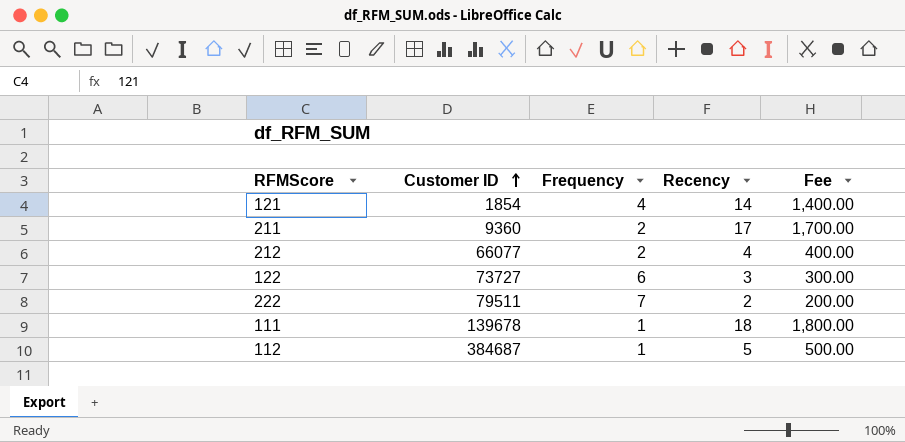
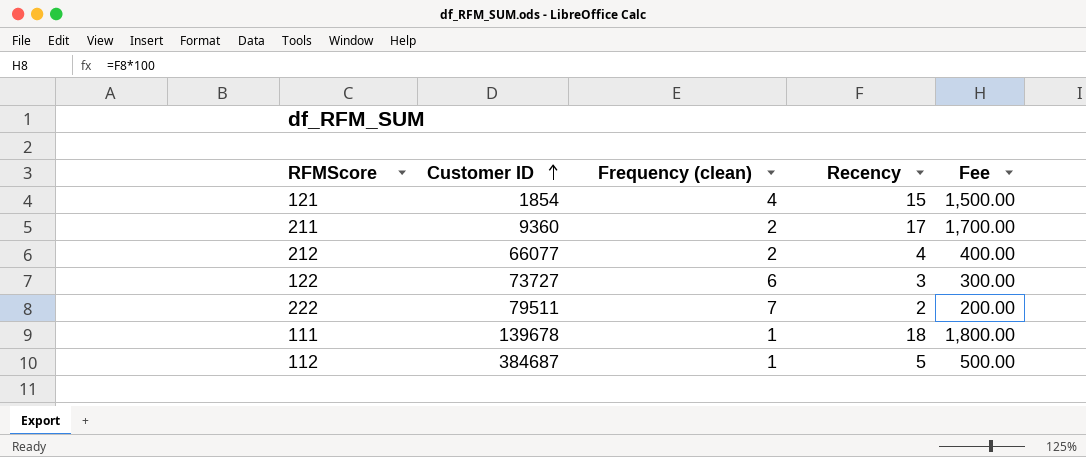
column name: Frequency -> Frequency (clean)
121 | Recency: 14 -> 15
121 | Fee: 1,400.00 -> 1,500.00

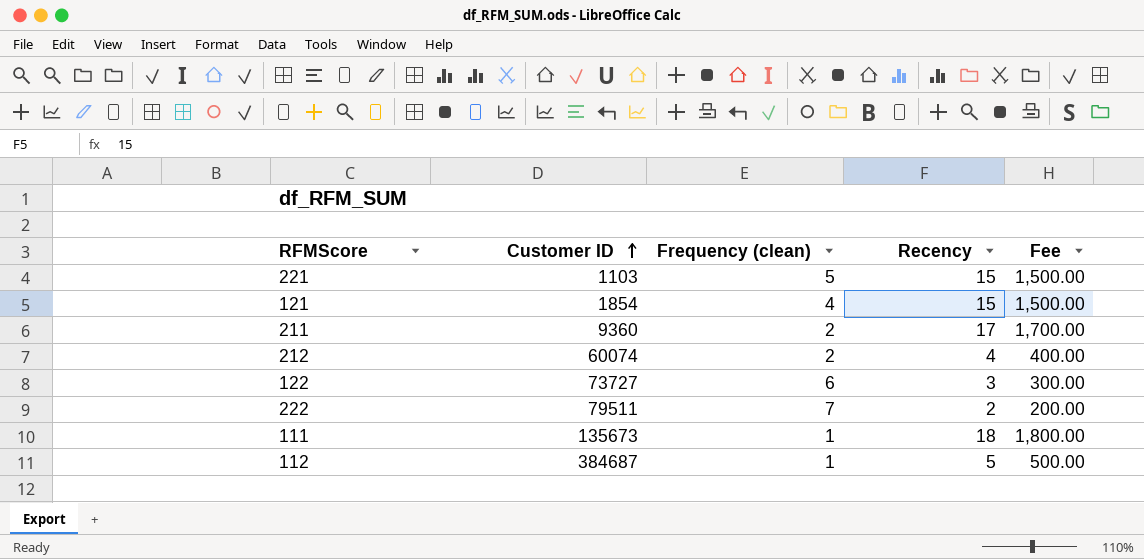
row 221: none -> 1103 | 5 | 15 | 1,500.00
212 | Customer ID: 66077 -> 60074
111 | Customer ID: 139678 -> 135673

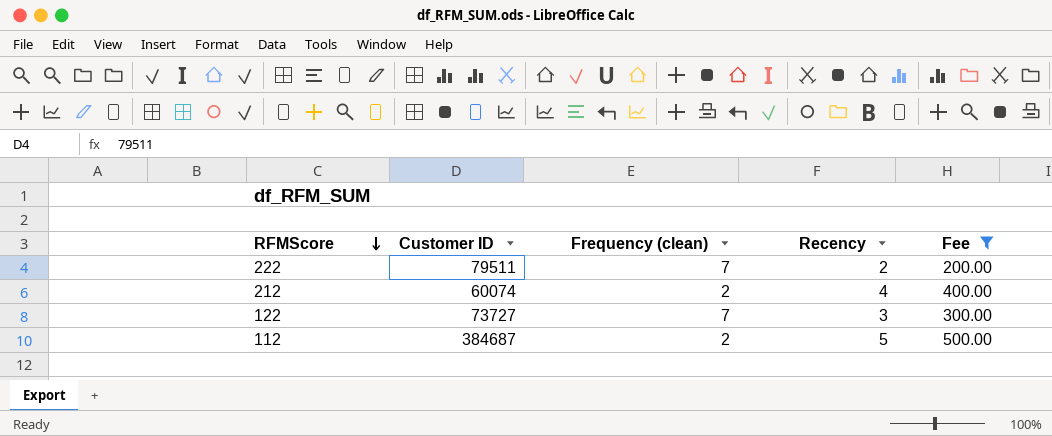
filter: none -> Fee <= 500.00
row order: Customer ID ascending -> RFMScore descending
122 | Frequency (clean): 6 -> 7
112 | Frequency (clean): 1 -> 2

